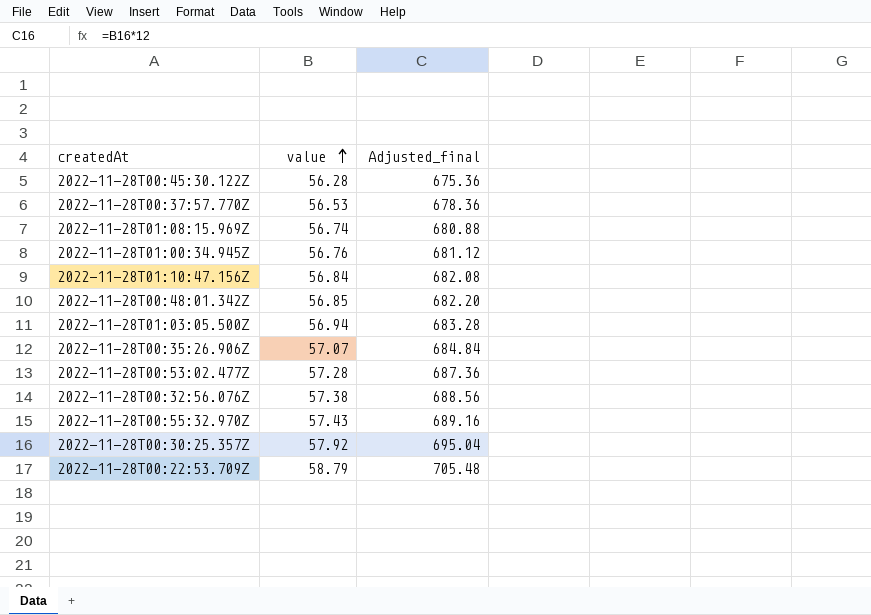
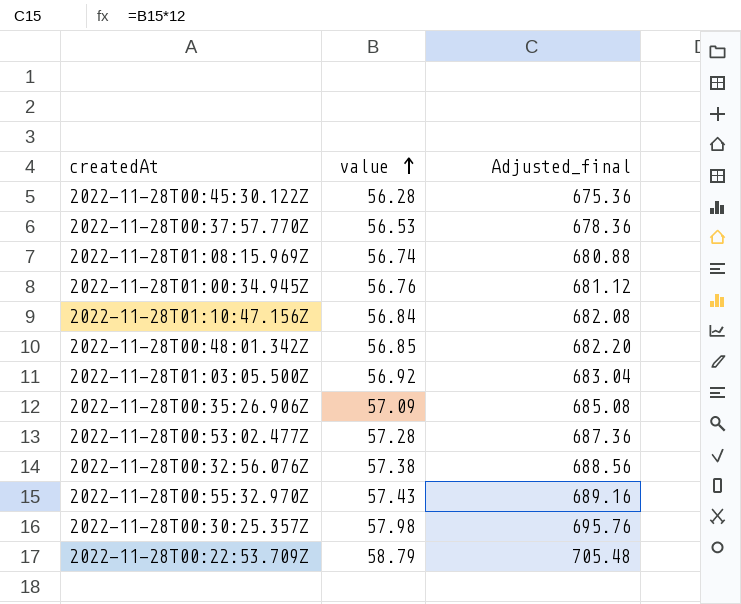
2022-11-28T01:03:05.500Z | value: 56.94 -> 56.92
2022-11-28T01:03:05.500Z | Adjusted_final: 683.28 -> 683.04
2022-11-28T00:35:26.906Z | value: 57.07 -> 57.09
2022-11-28T00:35:26.906Z | Adjusted_final: 684.84 -> 685.08
2022-11-28T00:30:25.357Z | value: 57.92 -> 57.98
2022-11-28T00:30:25.357Z | Adjusted_final: 695.04 -> 695.76

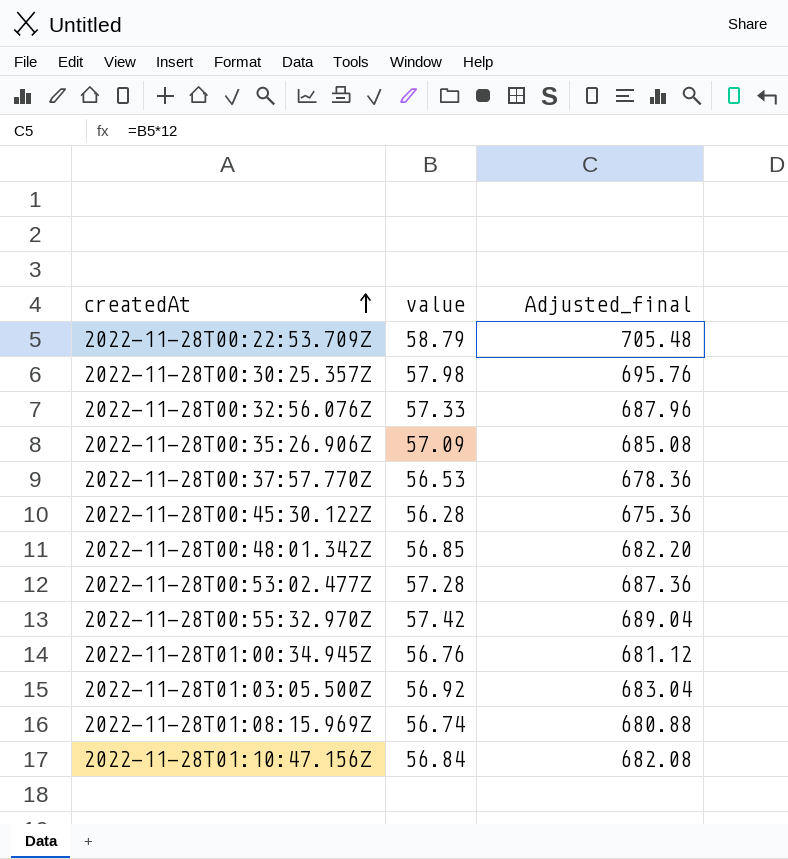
row order: value ascending -> createdAt ascending
2022-11-28T00:32:56.076Z | value: 57.38 -> 57.33
2022-11-28T00:32:56.076Z | Adjusted_final: 688.56 -> 687.96
2022-11-28T00:55:32.970Z | value: 57.43 -> 57.42
2022-11-28T00:55:32.970Z | Adjusted_final: 689.16 -> 689.04

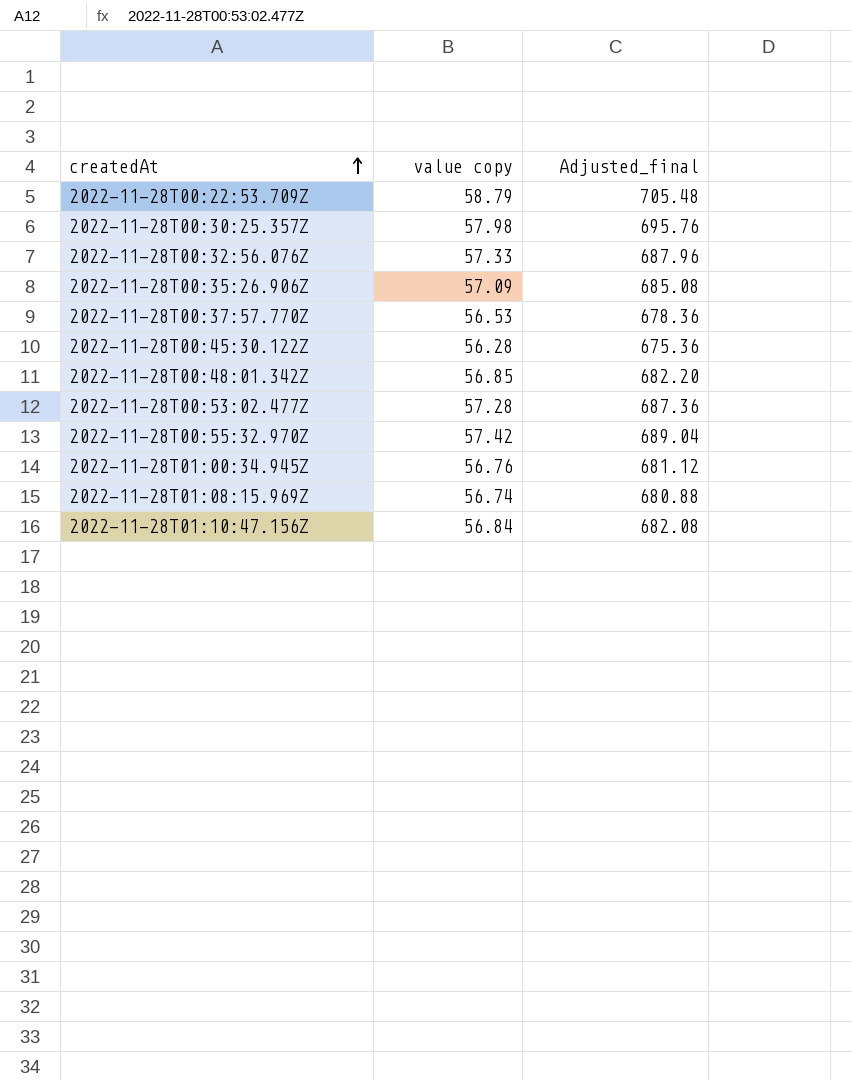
column name: value -> value copy
row 2022-11-28T01:03:05.500Z: 56.92 | 683.04 -> none

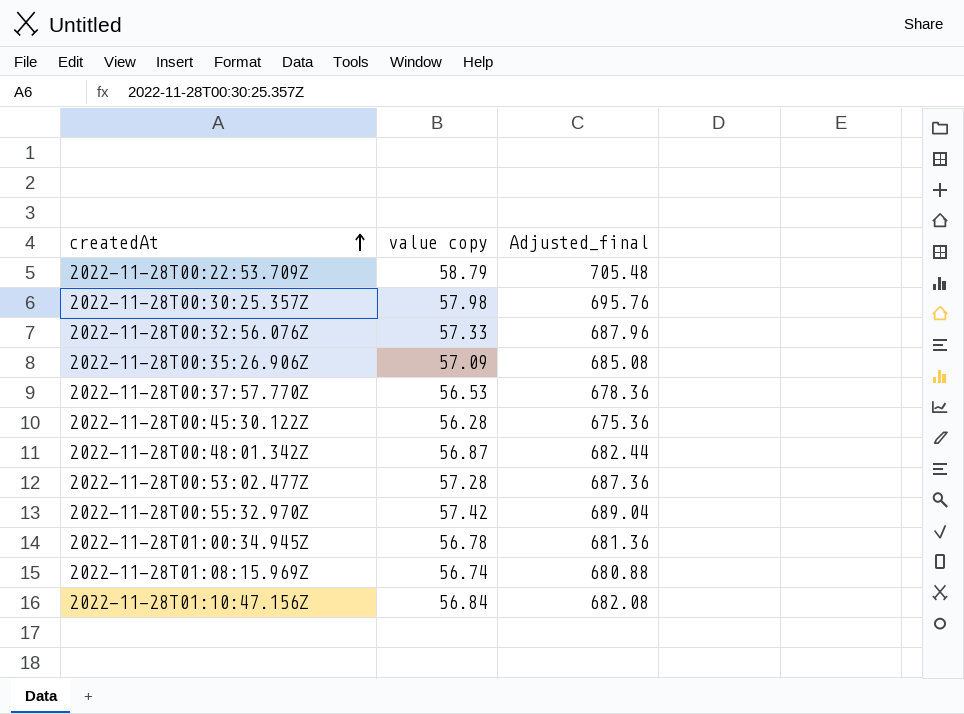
2022-11-28T00:48:01.342Z | value copy: 56.85 -> 56.87
2022-11-28T00:48:01.342Z | Adjusted_final: 682.20 -> 682.44
2022-11-28T01:00:34.945Z | value copy: 56.76 -> 56.78
2022-11-28T01:00:34.945Z | Adjusted_final: 681.12 -> 681.36

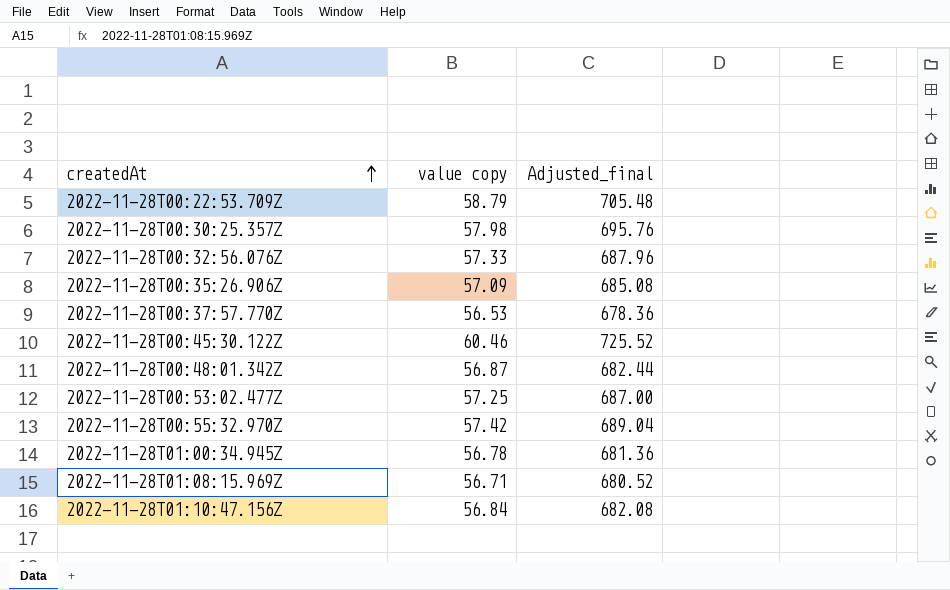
2022-11-28T00:45:30.122Z | value copy: 56.28 -> 60.46
2022-11-28T00:45:30.122Z | Adjusted_final: 675.36 -> 725.52
2022-11-28T00:53:02.477Z | value copy: 57.28 -> 57.25
2022-11-28T00:53:02.477Z | Adjusted_final: 687.36 -> 687.00
2022-11-28T01:08:15.969Z | value copy: 56.74 -> 56.71
2022-11-28T01:08:15.969Z | Adjusted_final: 680.88 -> 680.52

